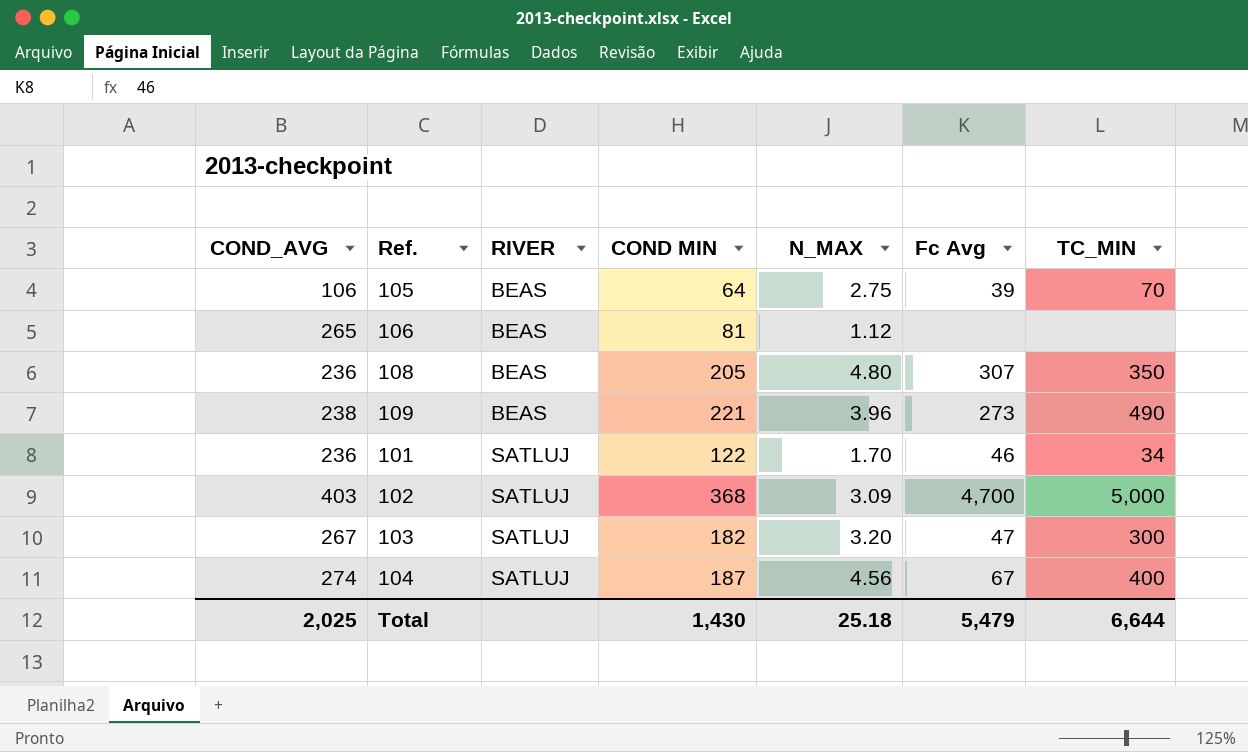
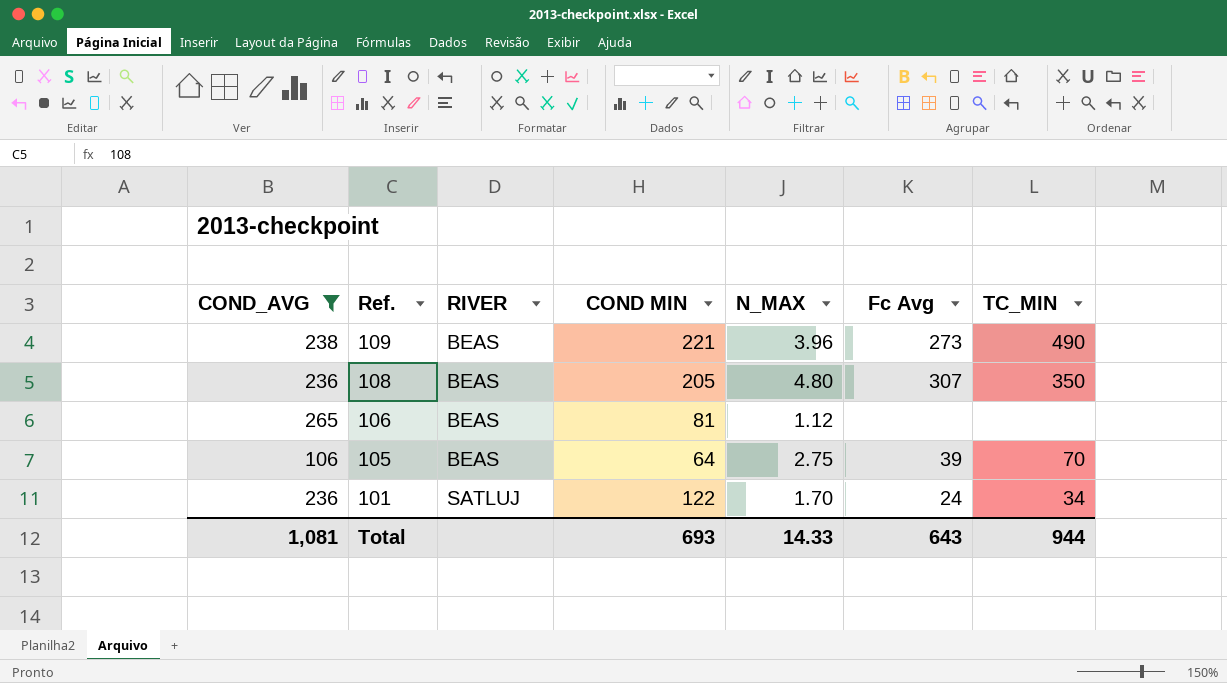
filter: none -> COND_AVG <= 265
row order: RIVER ascending -> Ref. descending
101 | Fc Avg: 46 -> 24
Total | COND_AVG: 2,025 -> 1,081
Total | COND MIN: 1,430 -> 693
Total | N_MAX: 25.18 -> 14.33
Total | Fc Avg: 5,479 -> 643
Total | TC_MIN: 6,644 -> 944

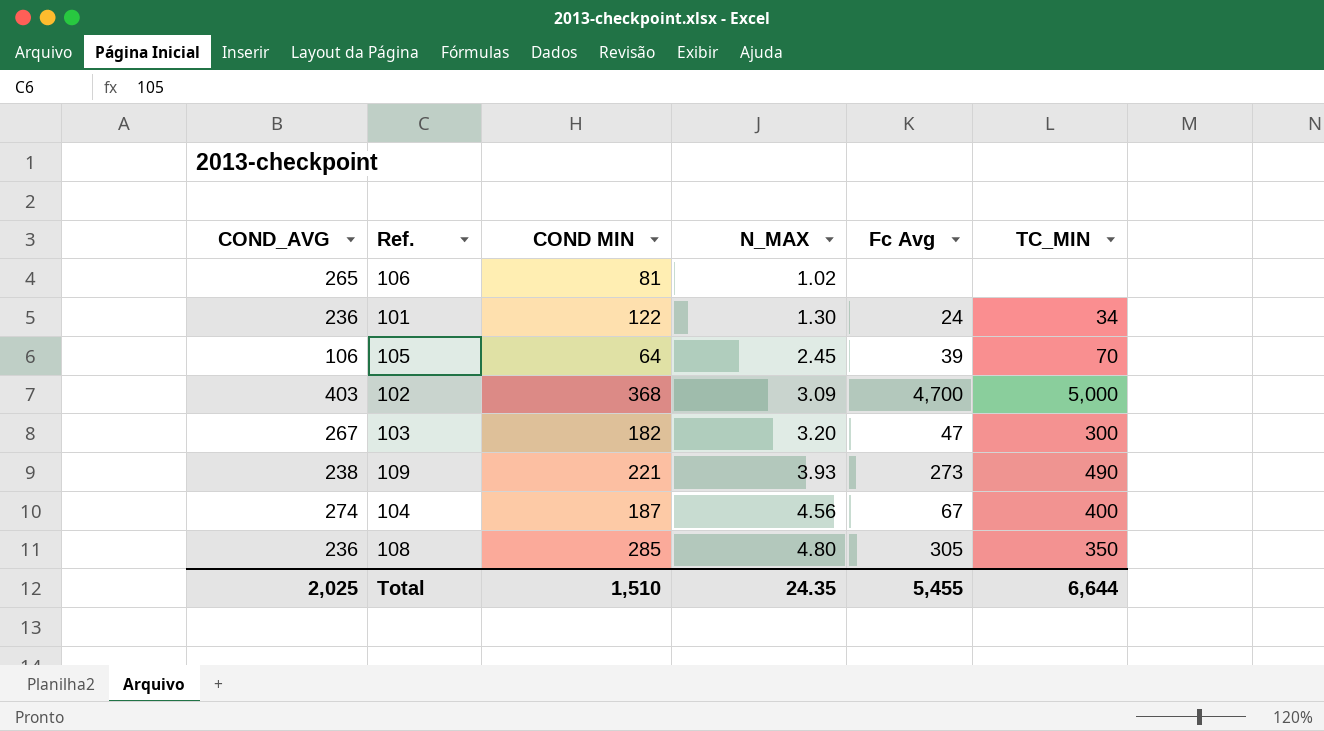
filter: COND_AVG <= 265 -> none
row order: Ref. descending -> N_MAX ascending
column RIVER | position: 3 -> none
106 | N_MAX: 1.12 -> 1.02
101 | N_MAX: 1.70 -> 1.30
105 | N_MAX: 2.75 -> 2.45
109 | N_MAX: 3.96 -> 3.93
108 | COND MIN: 205 -> 285
108 | Fc Avg: 307 -> 305
Total | COND_AVG: 1,081 -> 2,025
Total | COND MIN: 693 -> 1,510
Total | N_MAX: 14.33 -> 24.35
Total | Fc Avg: 643 -> 5,455
Total | TC_MIN: 944 -> 6,644

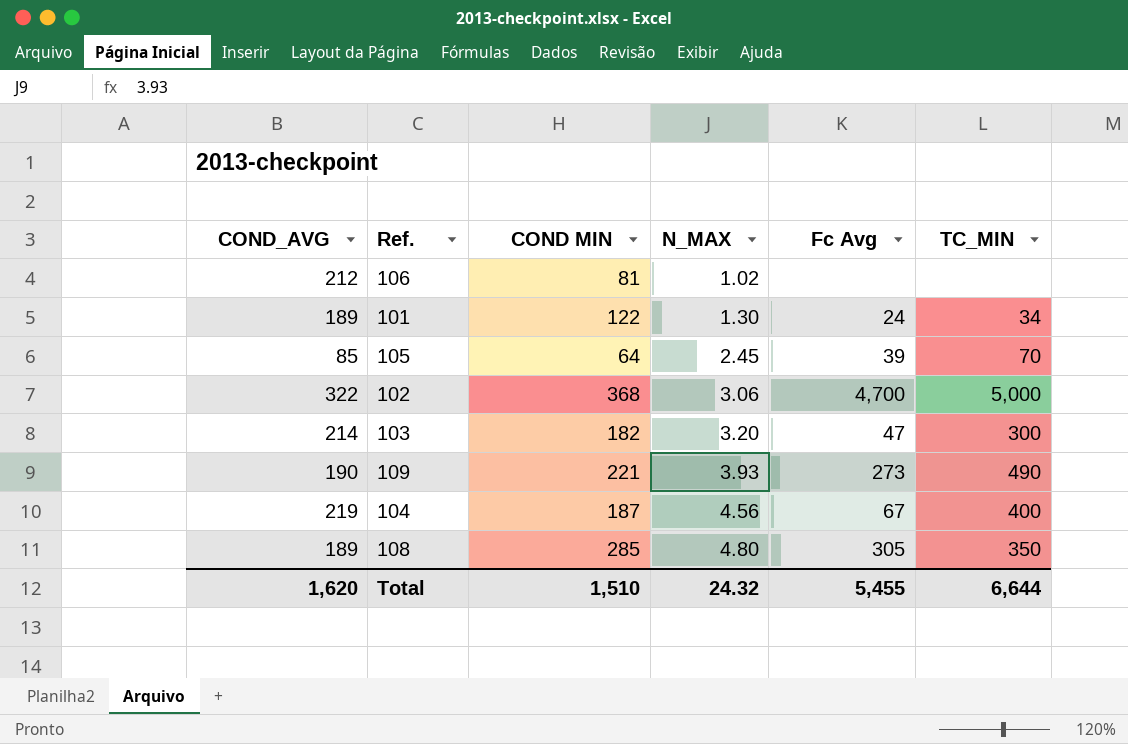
106 | COND_AVG: 265 -> 212
101 | COND_AVG: 236 -> 189
105 | COND_AVG: 106 -> 85
102 | COND_AVG: 403 -> 322
102 | N_MAX: 3.09 -> 3.06
103 | COND_AVG: 267 -> 214
109 | COND_AVG: 238 -> 190
104 | COND_AVG: 274 -> 219
108 | COND_AVG: 236 -> 189
Total | COND_AVG: 2,025 -> 1,620
Total | N_MAX: 24.35 -> 24.32

